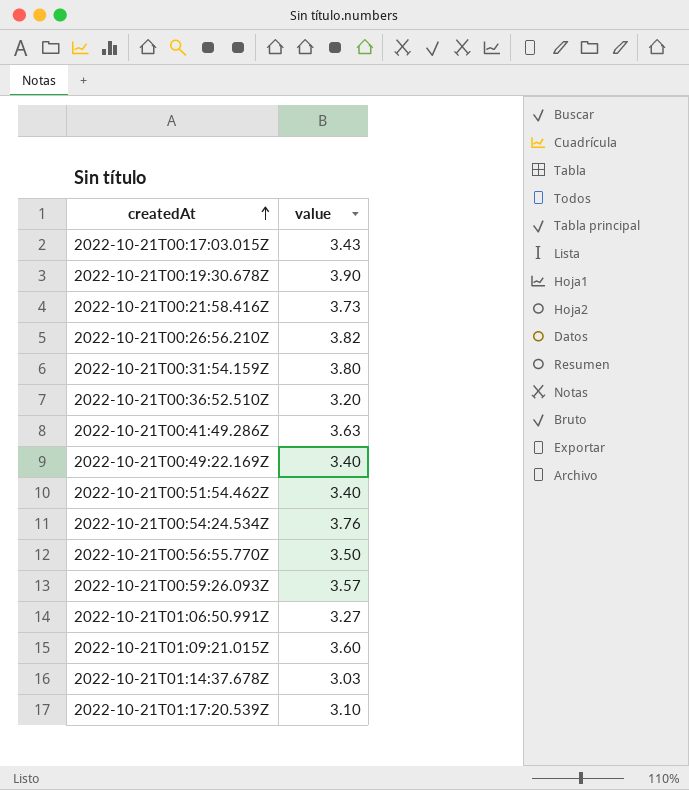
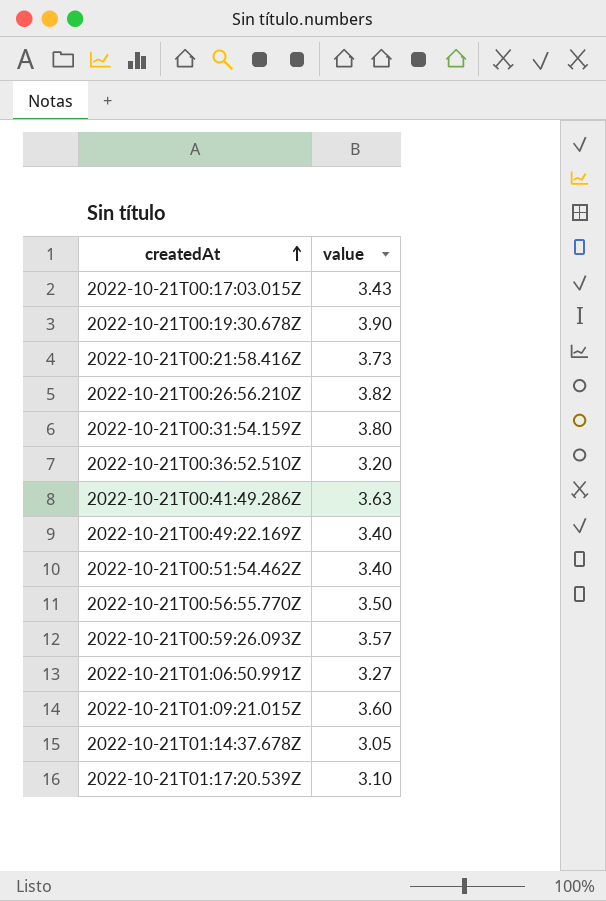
row 2022-10-21T00:54:24.534Z: 3.76 -> none
2022-10-21T01:14:37.678Z | value: 3.03 -> 3.05

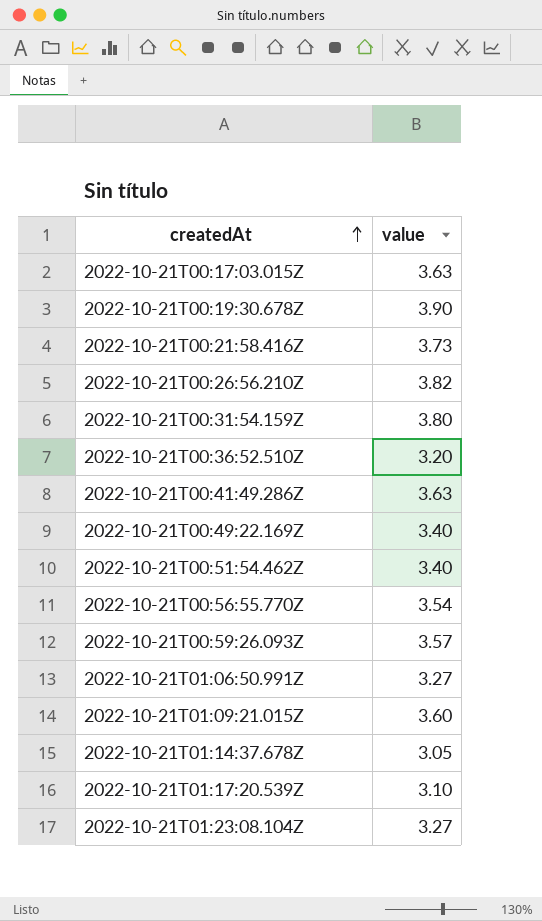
2022-10-21T00:17:03.015Z | value: 3.43 -> 3.63
2022-10-21T00:56:55.770Z | value: 3.50 -> 3.54
row 2022-10-21T01:23:08.104Z: none -> 3.27

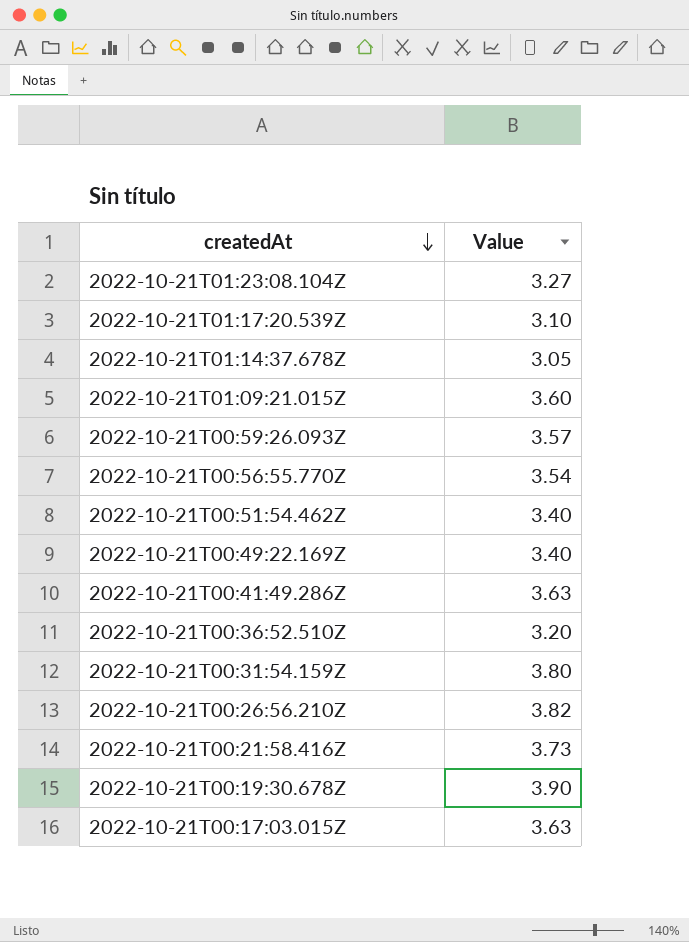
row order: createdAt ascending -> createdAt descending
column name: value -> Value
row 2022-10-21T01:06:50.991Z: 3.27 -> none

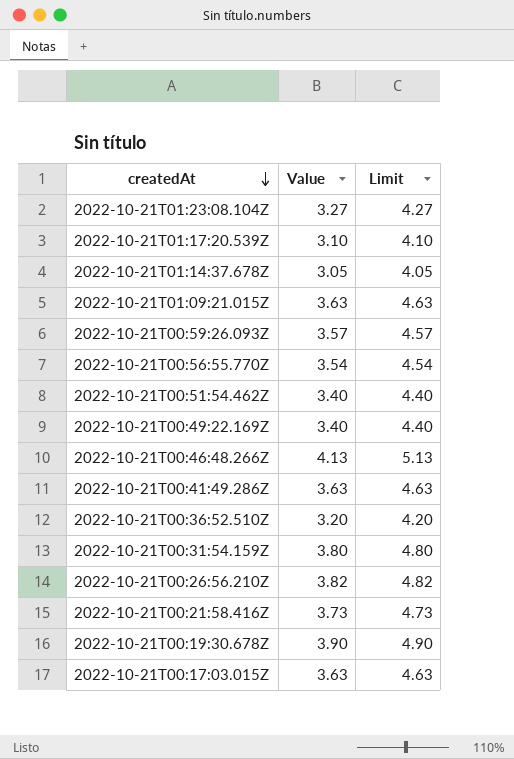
column Limit | formula: none -> [Value] + 1
2022-10-21T01:09:21.015Z | Value: 3.60 -> 3.63
row 2022-10-21T00:46:48.266Z: none -> 4.13 | 5.13

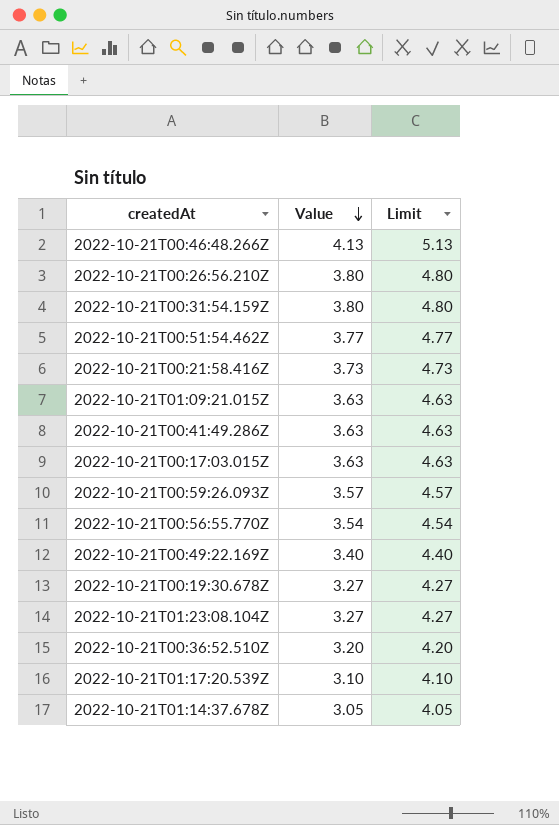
row order: createdAt descending -> Value descending
2022-10-21T00:26:56.210Z | Value: 3.82 -> 3.80
2022-10-21T00:26:56.210Z | Limit: 4.82 -> 4.80
2022-10-21T00:51:54.462Z | Value: 3.40 -> 3.77
2022-10-21T00:51:54.462Z | Limit: 4.40 -> 4.77
2022-10-21T00:19:30.678Z | Value: 3.90 -> 3.27
2022-10-21T00:19:30.678Z | Limit: 4.90 -> 4.27

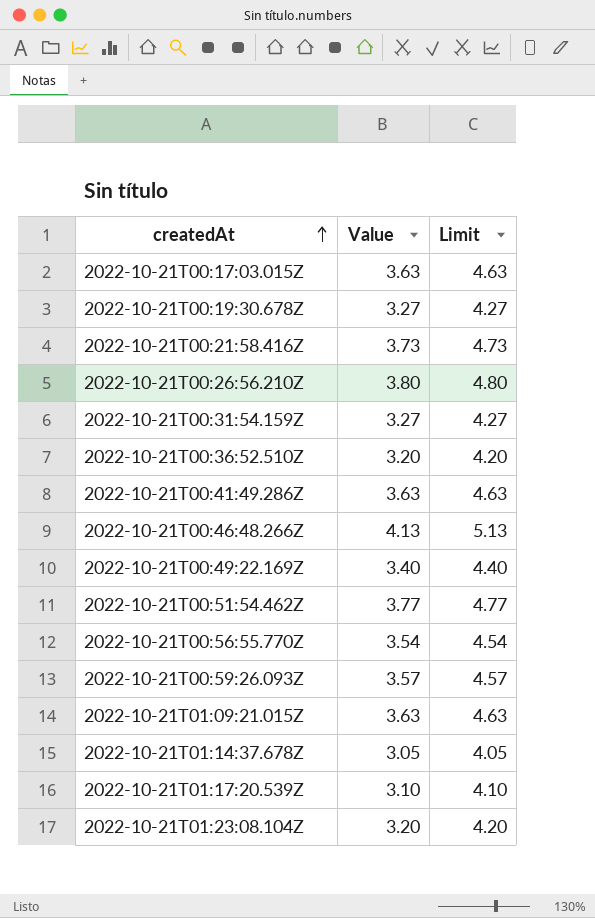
row order: Value descending -> createdAt ascending
2022-10-21T00:31:54.159Z | Value: 3.80 -> 3.27
2022-10-21T00:31:54.159Z | Limit: 4.80 -> 4.27
2022-10-21T01:23:08.104Z | Value: 3.27 -> 3.20
2022-10-21T01:23:08.104Z | Limit: 4.27 -> 4.20

